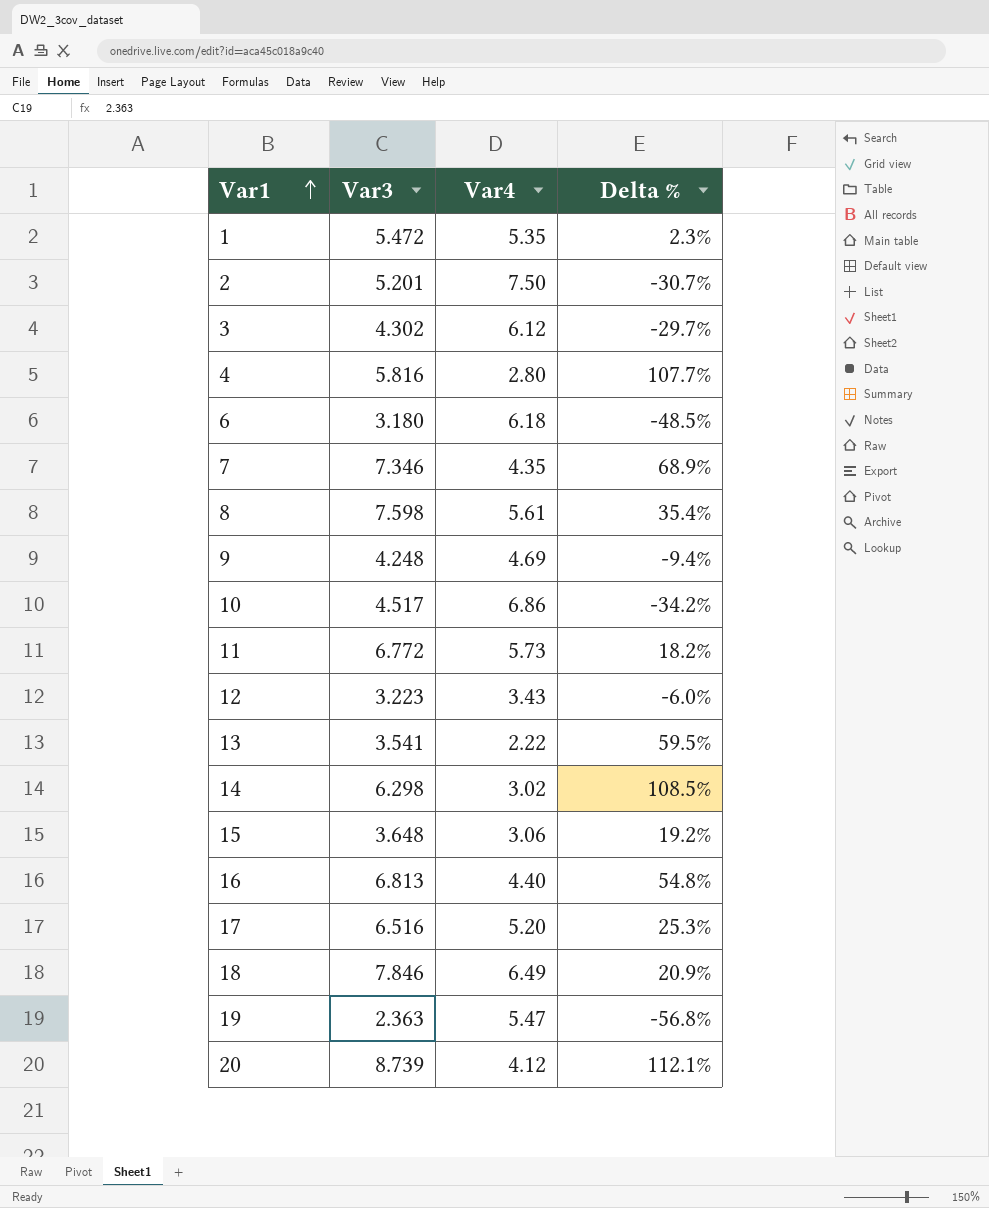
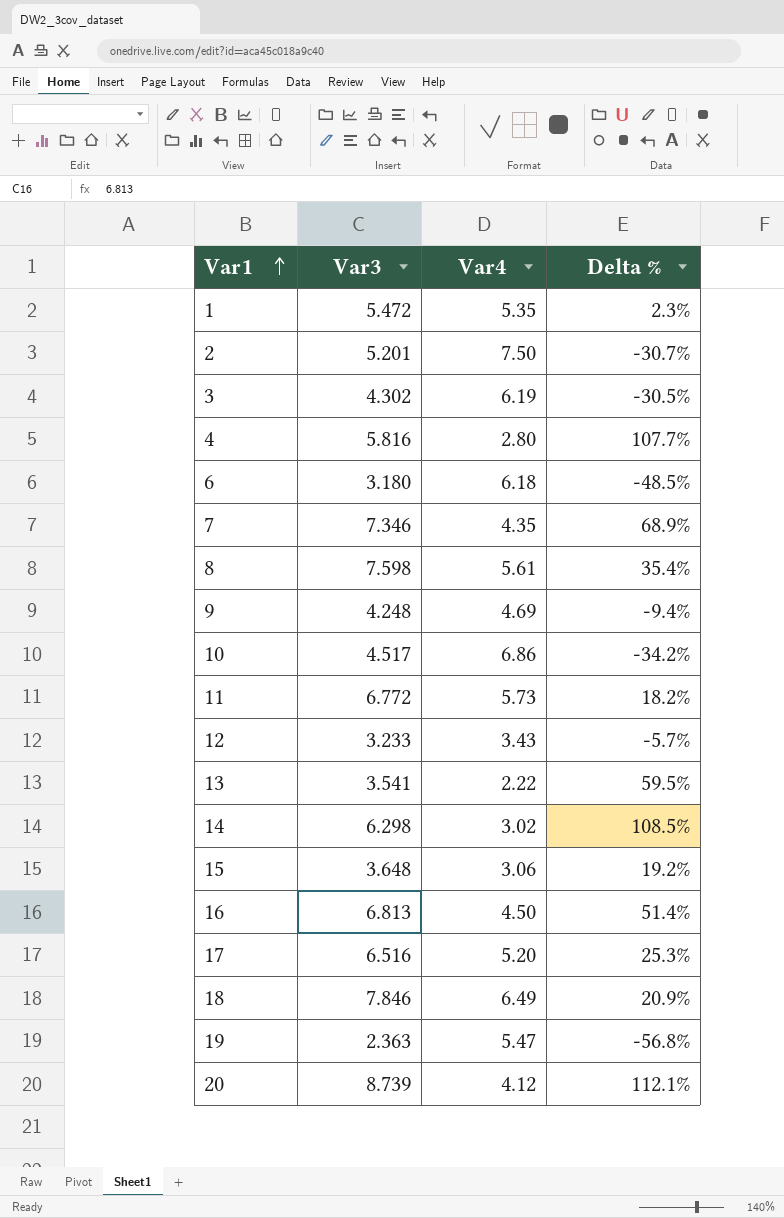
3 | Var4: 6.12 -> 6.19
3 | Delta %: -29.7% -> -30.5%
12 | Var3: 3.223 -> 3.233
12 | Delta %: -6.0% -> -5.7%
16 | Var4: 4.40 -> 4.50
16 | Delta %: 54.8% -> 51.4%

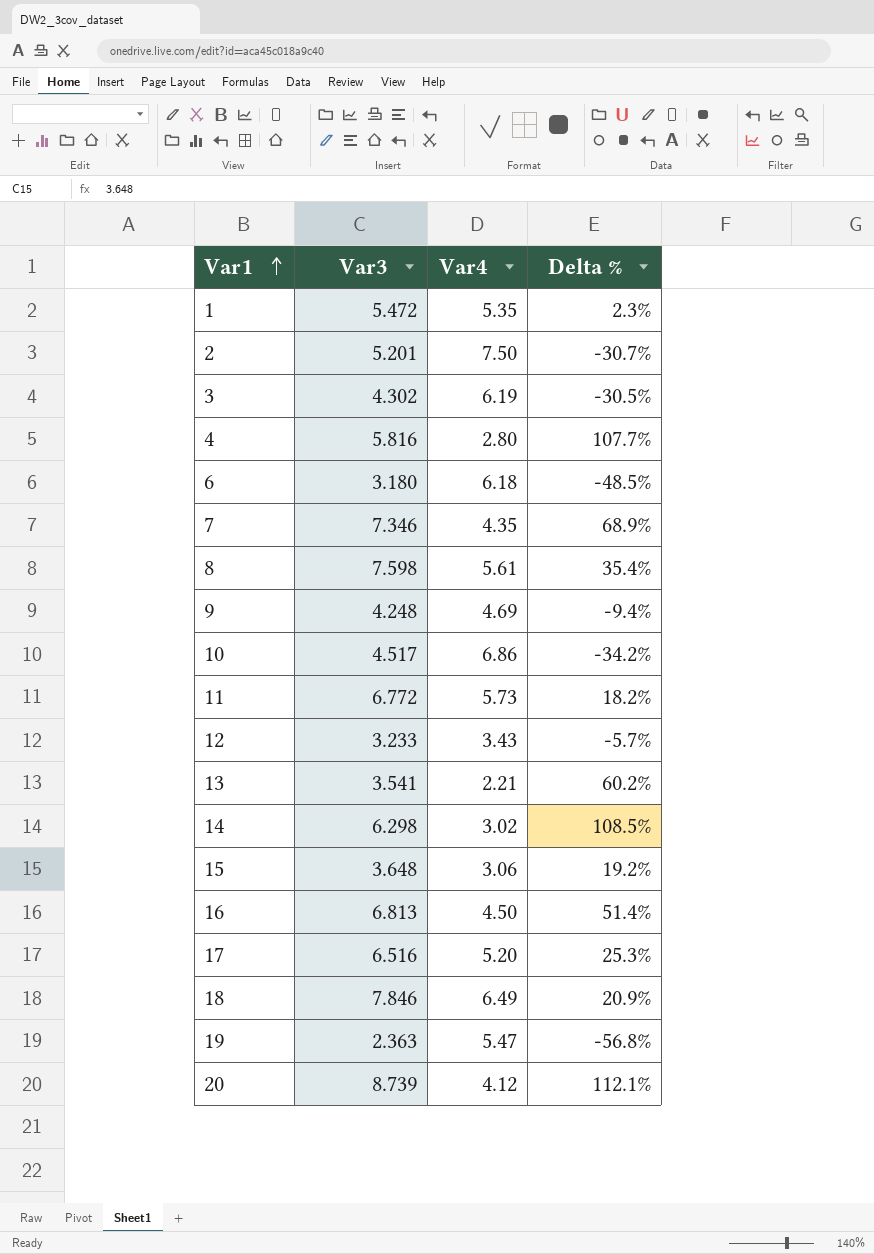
13 | Var4: 2.22 -> 2.21
13 | Delta %: 59.5% -> 60.2%

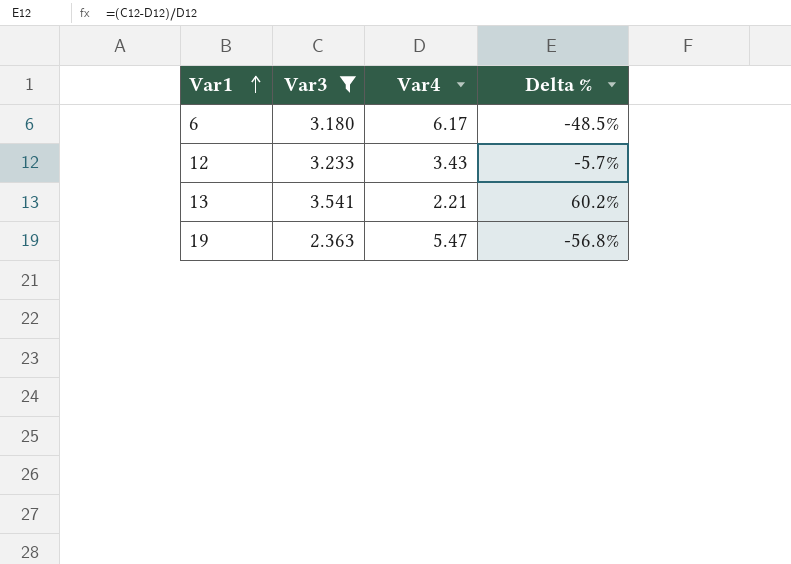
filter: none -> Var3 <= 3.541
6 | Var4: 6.18 -> 6.17

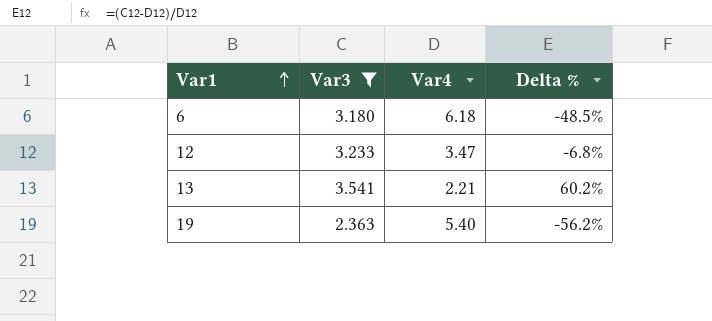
6 | Var4: 6.17 -> 6.18
12 | Var4: 3.43 -> 3.47
12 | Delta %: -5.7% -> -6.8%
19 | Var4: 5.47 -> 5.40
19 | Delta %: -56.8% -> -56.2%

